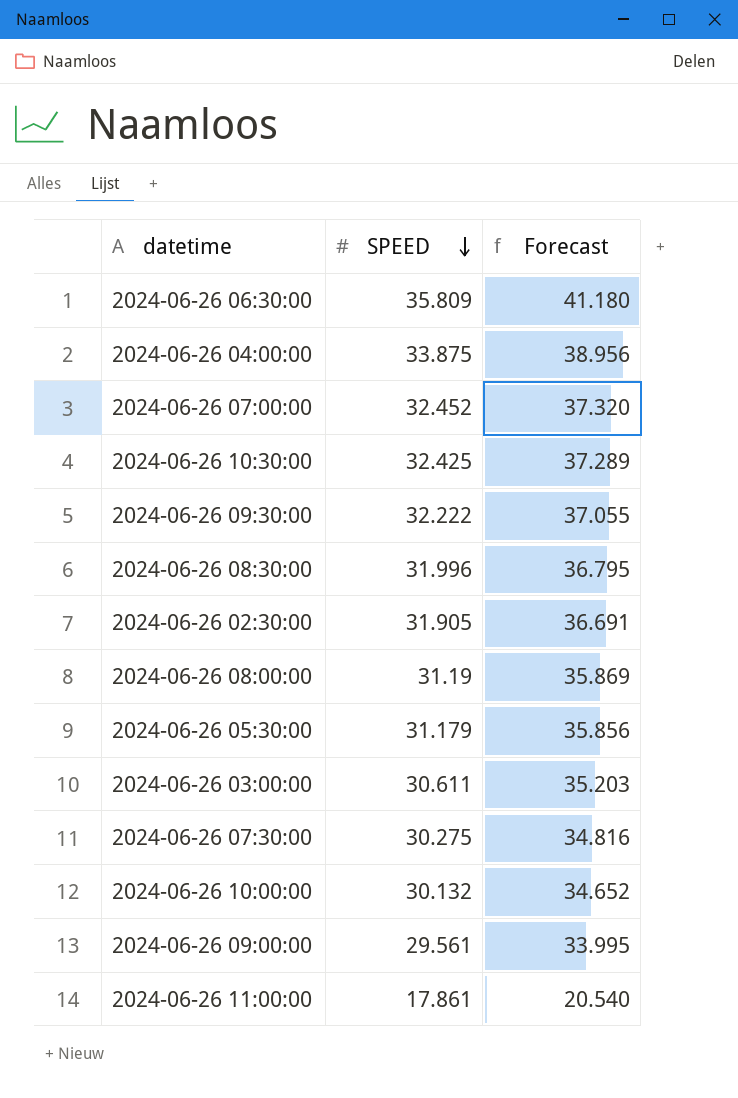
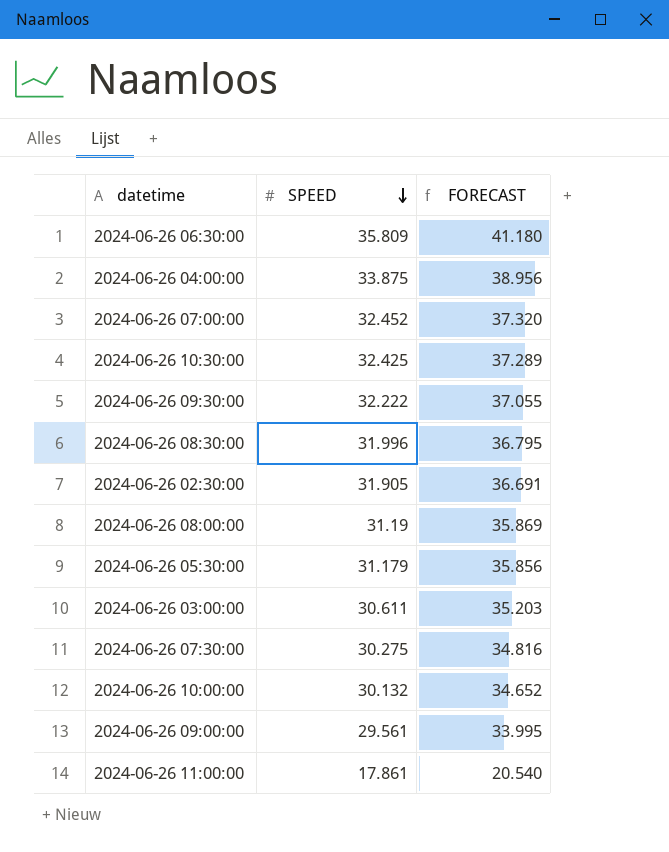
column name: Forecast -> FORECAST

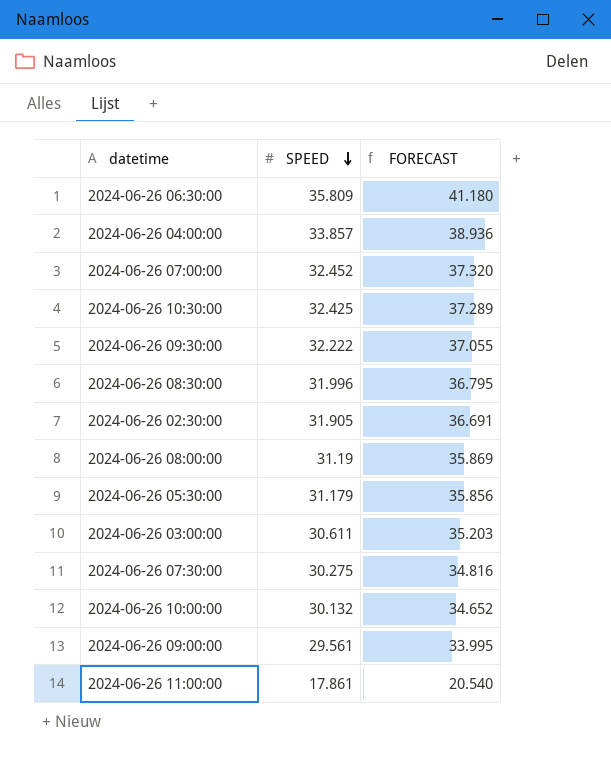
2024-06-26 04:00:00 | SPEED: 33.875 -> 33.857
2024-06-26 04:00:00 | FORECAST: 38.956 -> 38.936

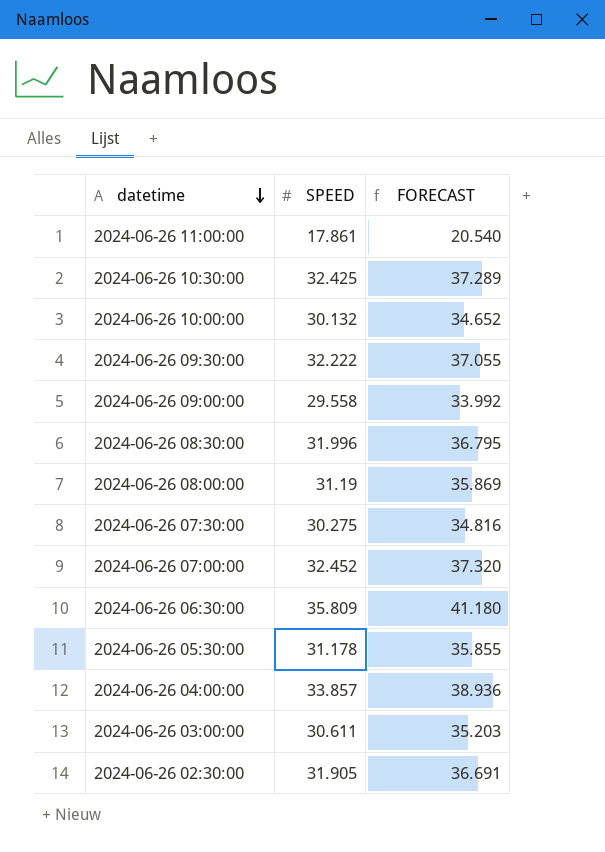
row order: SPEED descending -> datetime descending
2024-06-26 09:00:00 | SPEED: 29.561 -> 29.558
2024-06-26 09:00:00 | FORECAST: 33.995 -> 33.992
2024-06-26 05:30:00 | SPEED: 31.179 -> 31.178
2024-06-26 05:30:00 | FORECAST: 35.856 -> 35.855

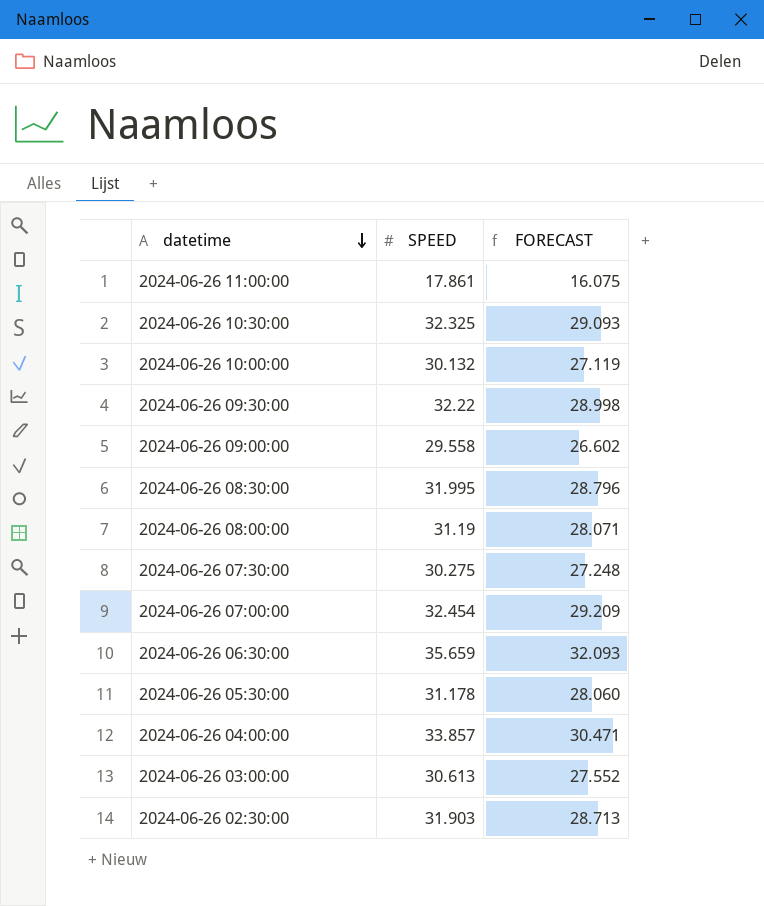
column FORECAST | formula: [SPEED] * 1.15 -> [SPEED] * 0.9
2024-06-26 10:30:00 | SPEED: 32.425 -> 32.325
2024-06-26 09:30:00 | SPEED: 32.222 -> 32.22
2024-06-26 08:30:00 | SPEED: 31.996 -> 31.995
2024-06-26 07:00:00 | SPEED: 32.452 -> 32.454
2024-06-26 06:30:00 | SPEED: 35.809 -> 35.659
2024-06-26 03:00:00 | SPEED: 30.611 -> 30.613
2024-06-26 02:30:00 | SPEED: 31.905 -> 31.903

